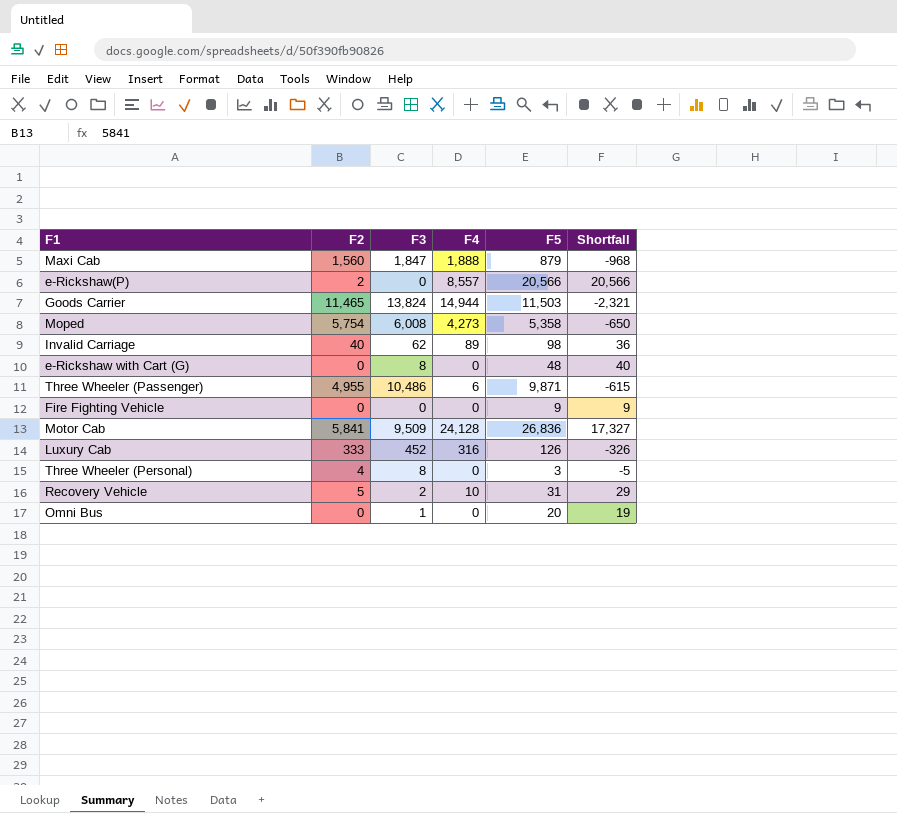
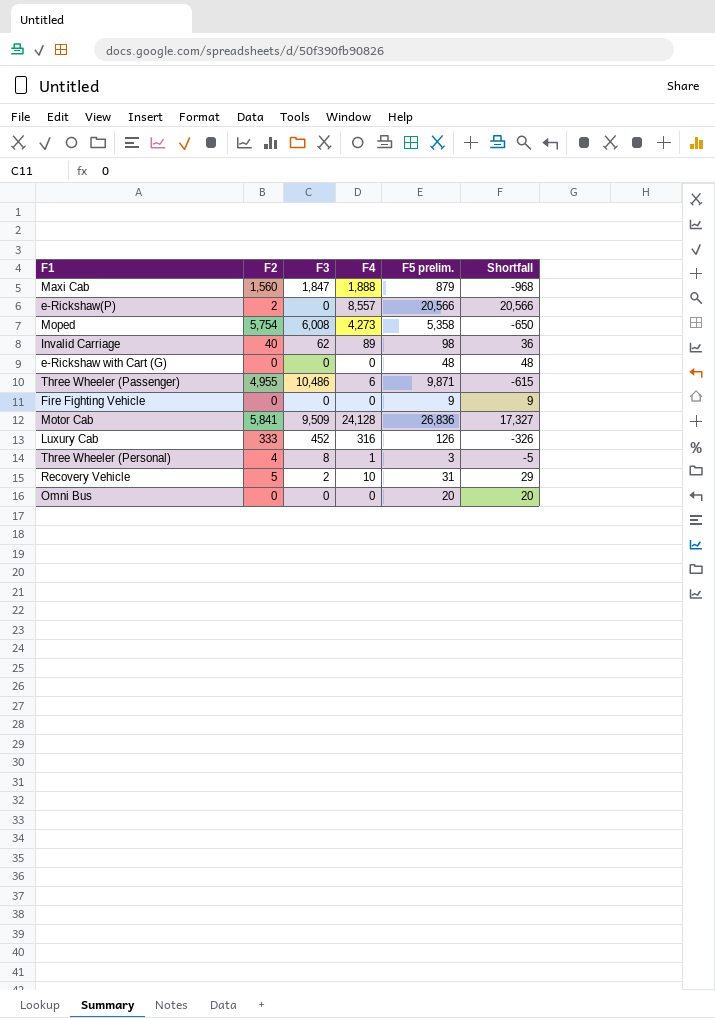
column name: F5 -> F5 prelim.
row Goods Carrier: 11,465 | 13,824 | 14,944 | 11,503 | -2,321 -> none
e-Rickshaw with Cart (G) | F3: 8 -> 0
e-Rickshaw with Cart (G) | Shortfall: 40 -> 48
Three Wheeler (Personal) | F4: 0 -> 1
Omni Bus | F3: 1 -> 0
Omni Bus | Shortfall: 19 -> 20

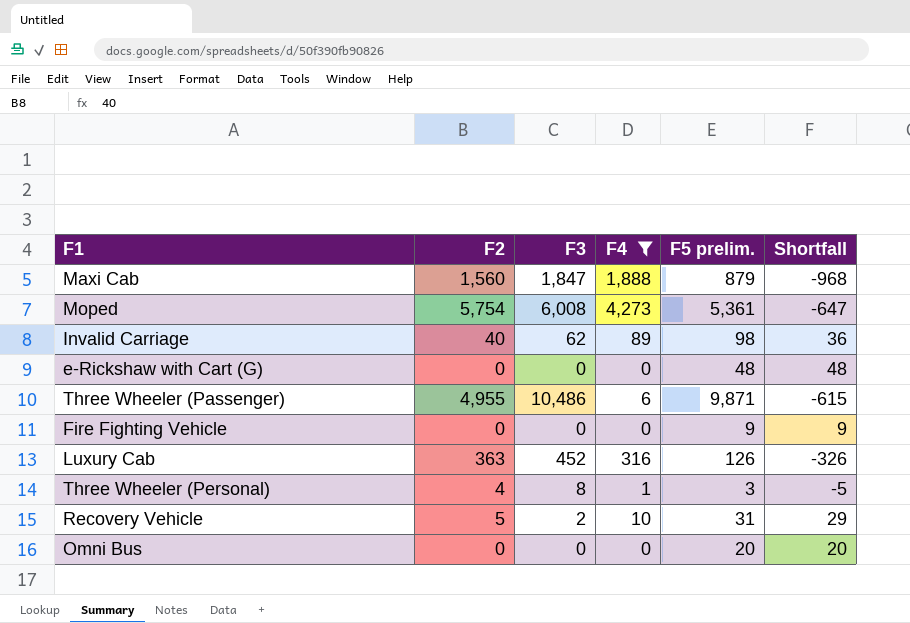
filter: none -> F4 <= 4,273
Moped | F5 prelim.: 5,358 -> 5,361
Moped | Shortfall: -650 -> -647
Luxury Cab | F2: 333 -> 363

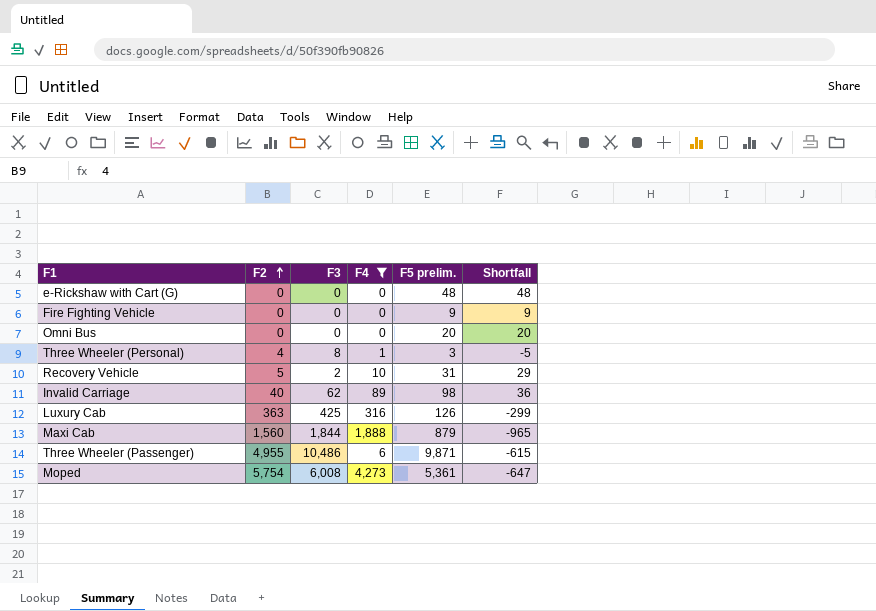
row order: none -> F2 ascending
Luxury Cab | F3: 452 -> 425
Luxury Cab | Shortfall: -326 -> -299
Maxi Cab | F3: 1,847 -> 1,844
Maxi Cab | Shortfall: -968 -> -965

